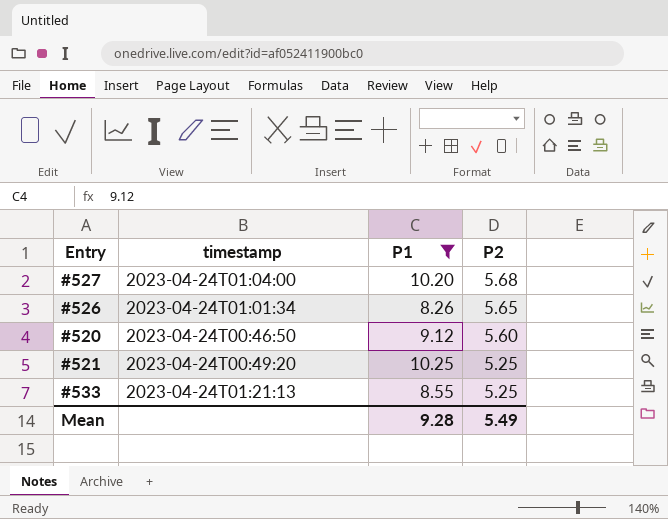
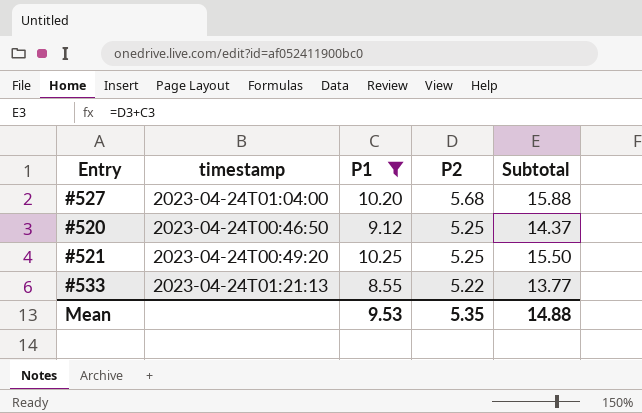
column Subtotal | formula: none -> [P1] + [P2]
row #526: 2023-04-24T01:01:34 | 8.26 | 5.65 -> none
#520 | P2: 5.60 -> 5.25
#533 | P2: 5.25 -> 5.22
Mean | P1: 9.28 -> 9.53
Mean | P2: 5.49 -> 5.35

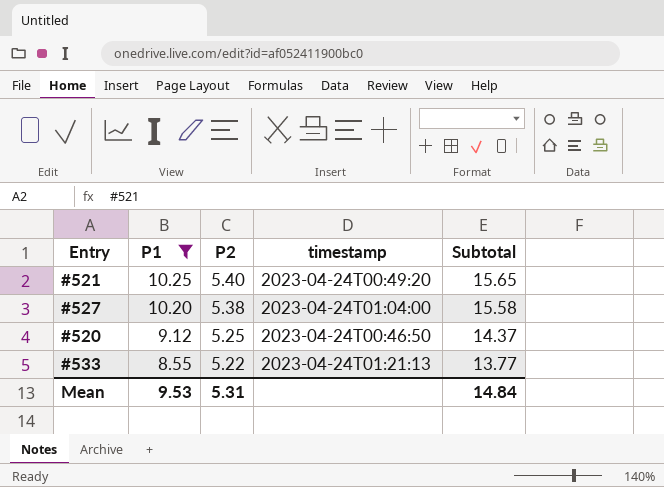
row order: P2 descending -> P1 descending
column timestamp | position: 2 -> 4
#521 | P2: 5.25 -> 5.40
#521 | Subtotal: 15.50 -> 15.65
#527 | P2: 5.68 -> 5.38
#527 | Subtotal: 15.88 -> 15.58
Mean | P2: 5.35 -> 5.31
Mean | Subtotal: 14.88 -> 14.84

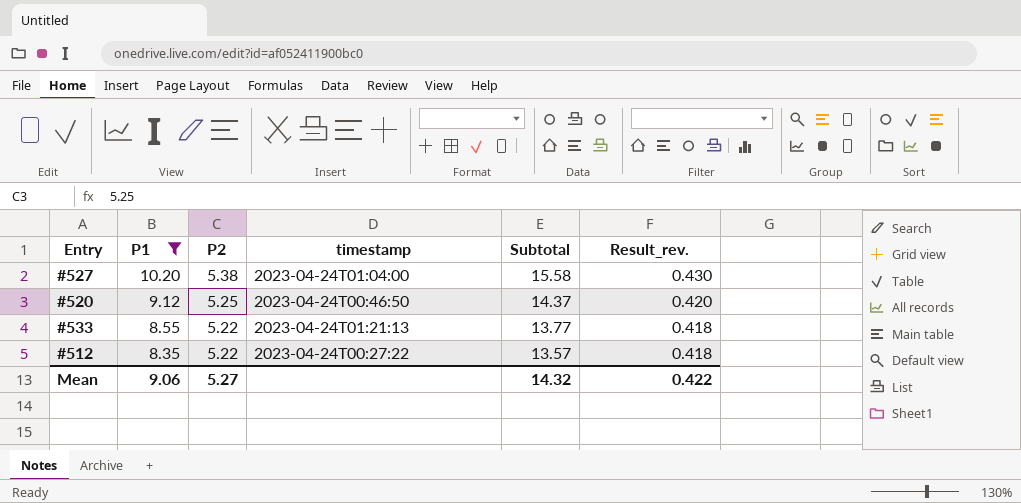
column Result_rev. | formula: none -> [P2] * 0.08
row #521: 10.25 | 5.40 | 2023-04-24T00:49:20 | 15.65 -> none
row #512: none -> 8.35 | 5.22 | 2023-04-24T00:27:22 | 13.57 | 0.418
Mean | P1: 9.53 -> 9.06
Mean | P2: 5.31 -> 5.27
Mean | Subtotal: 14.84 -> 14.32

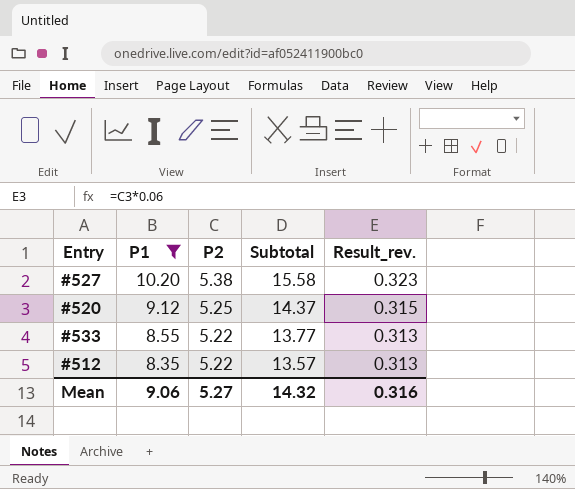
column timestamp | position: 4 -> none
column Result_rev. | formula: [P2] * 0.08 -> [P2] * 0.06
Mean | Result_rev.: 0.422 -> 0.316

